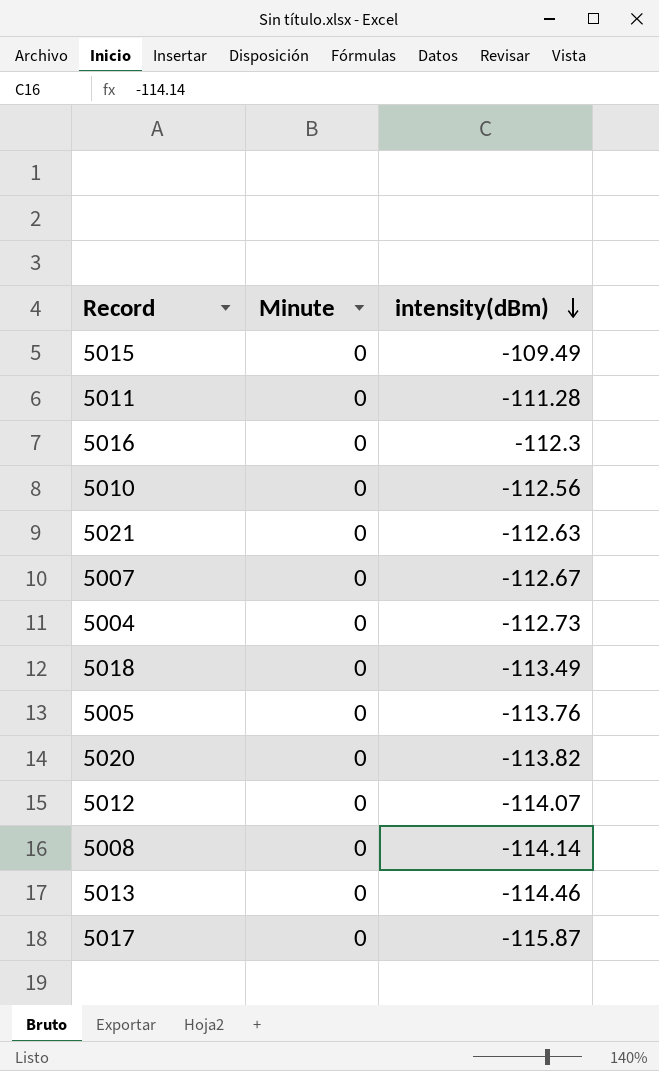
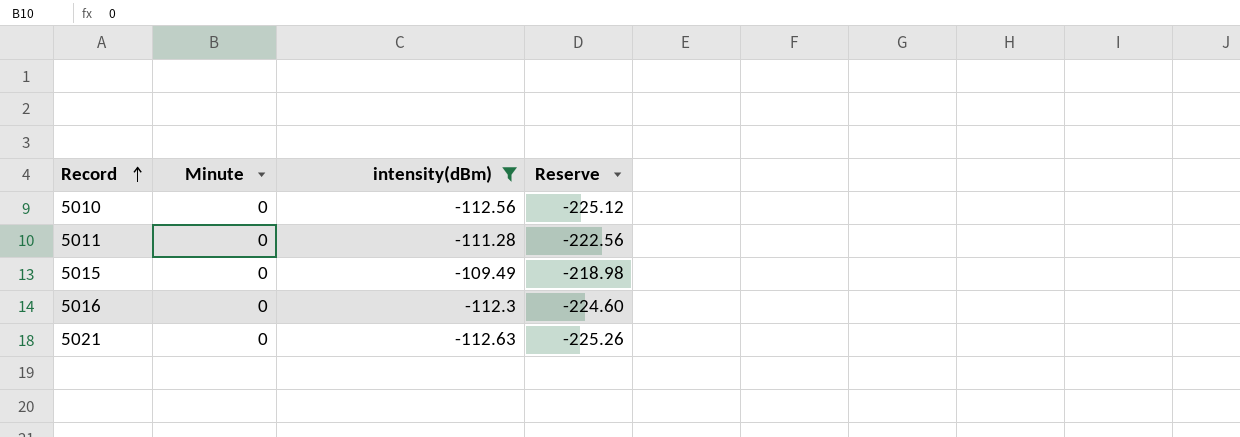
filter: none -> intensity(dBm) >= -112.63
row order: intensity(dBm) descending -> Record ascending
column Reserve | formula: none -> [intensity(dBm)] * 2

